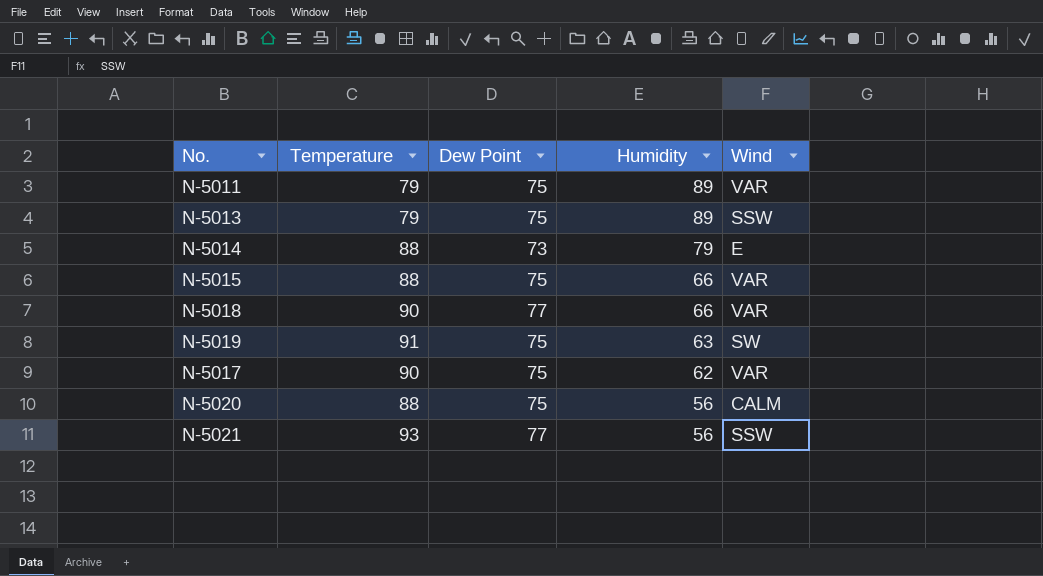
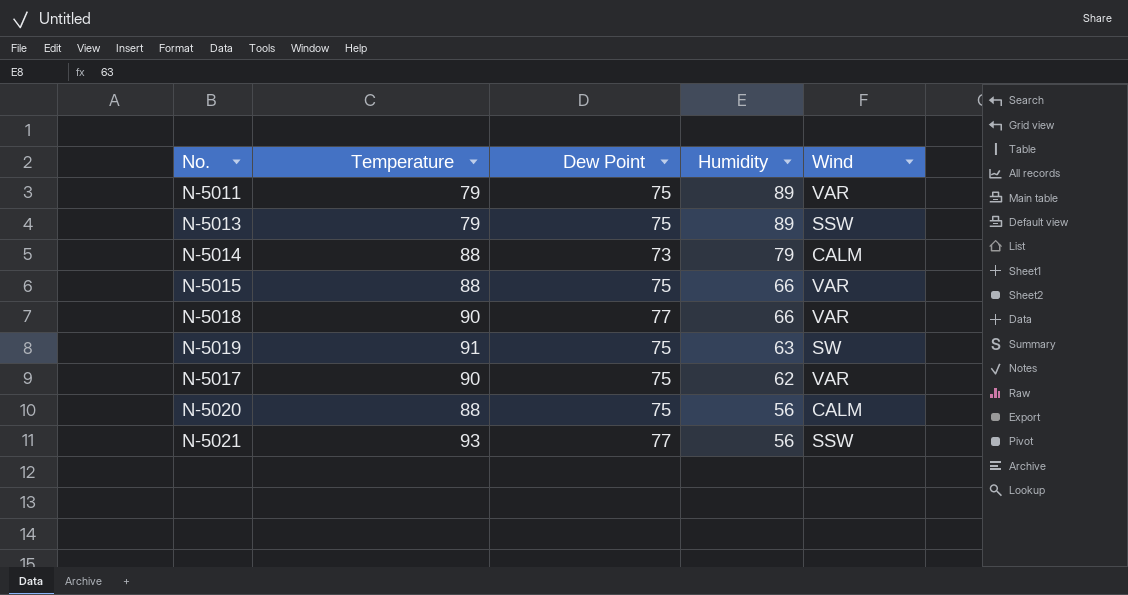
N-5014 | Wind: E -> CALM

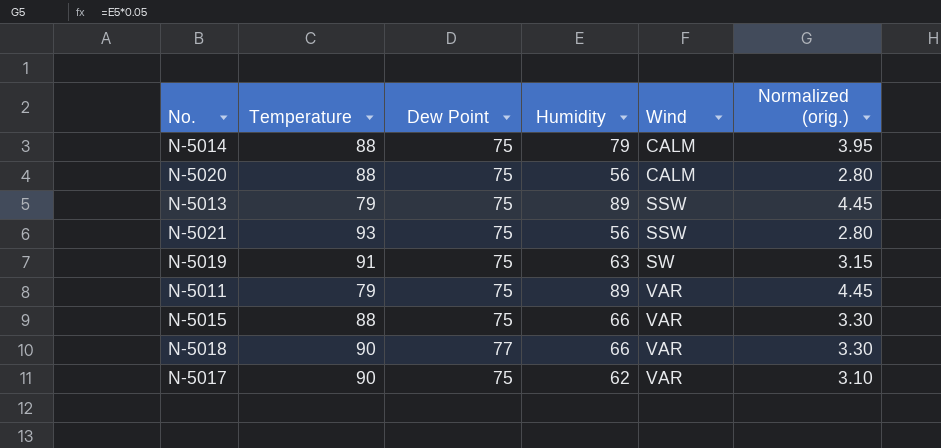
row order: Humidity descending -> Wind ascending
column Normalized (orig.) | formula: none -> [Humidity] * 0.05
N-5014 | Dew Point: 73 -> 75
N-5021 | Dew Point: 77 -> 75

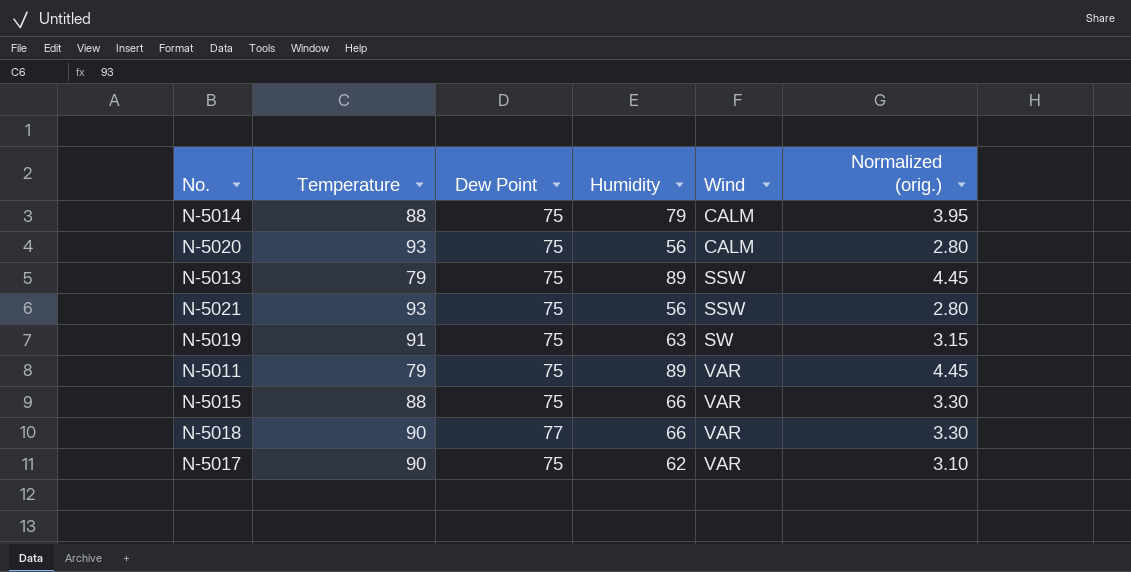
N-5020 | Temperature: 88 -> 93

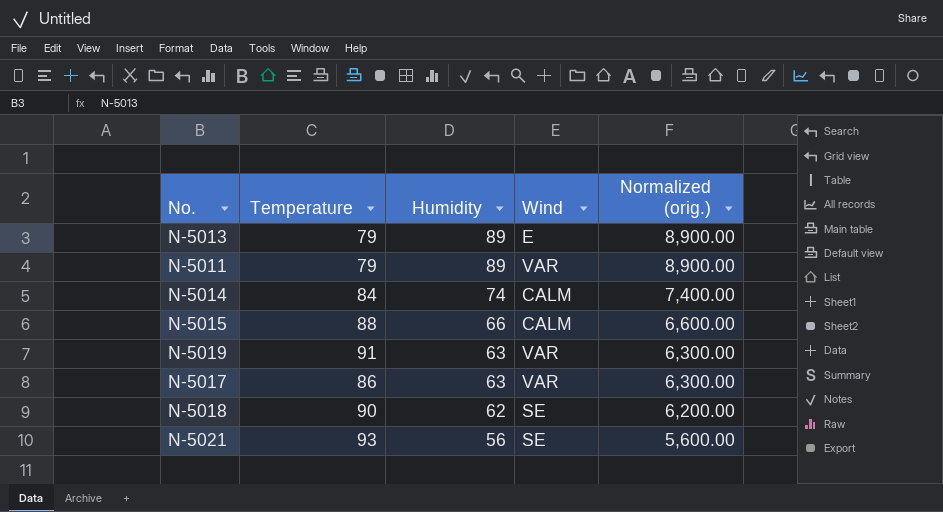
row order: Wind ascending -> Humidity descending
column Dew Point | position: 3 -> none
column Normalized (orig.) | formula: [Humidity] * 0.05 -> [Humidity] * 100
row N-5020: 93 | 75 | 56 | CALM | 2.80 -> none
N-5013 | Wind: SSW -> E
N-5014 | Temperature: 88 -> 84
N-5014 | Humidity: 79 -> 74
N-5015 | Wind: VAR -> CALM
N-5019 | Wind: SW -> VAR
N-5017 | Temperature: 90 -> 86
N-5017 | Humidity: 62 -> 63
N-5018 | Humidity: 66 -> 62
N-5018 | Wind: VAR -> SE
N-5021 | Wind: SSW -> SE

